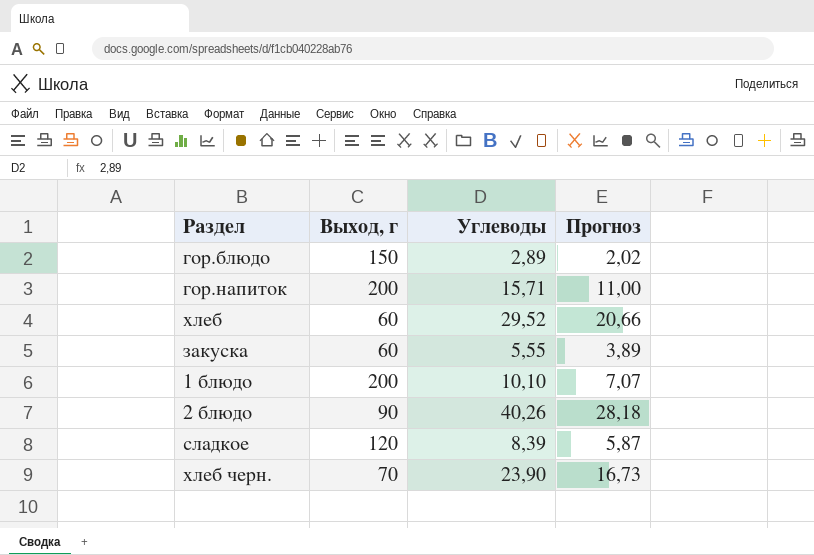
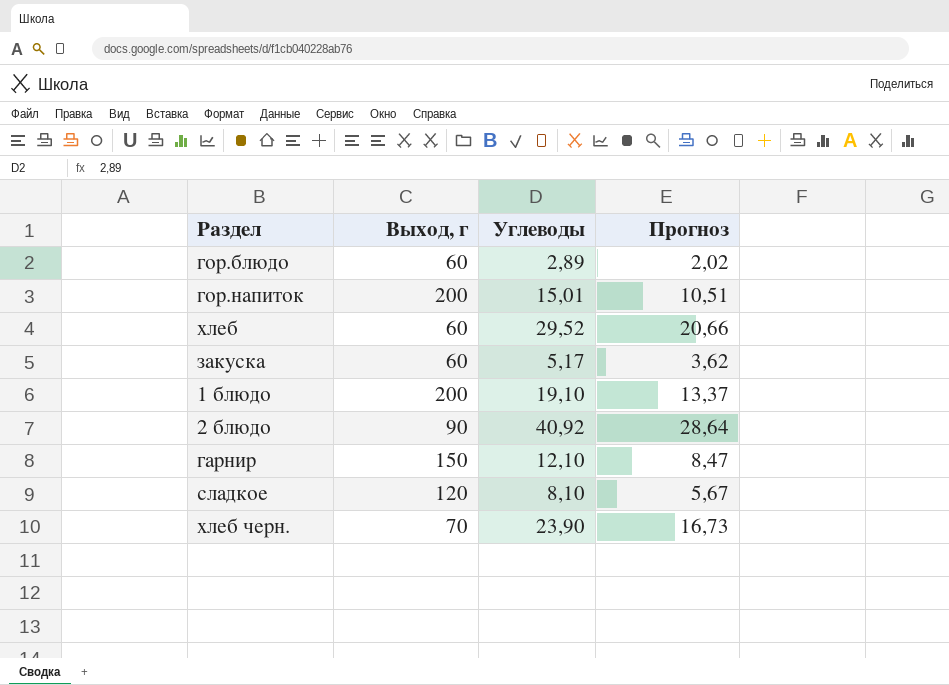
гор.блюдо | Выход, г: 150 -> 60
гор.напиток | Углеводы: 15,71 -> 15,01
гор.напиток | Прогноз: 11,00 -> 10,51
закуска | Углеводы: 5,55 -> 5,17
закуска | Прогноз: 3,89 -> 3,62
1 блюдо | Углеводы: 10,10 -> 19,10
1 блюдо | Прогноз: 7,07 -> 13,37
2 блюдо | Углеводы: 40,26 -> 40,92
2 блюдо | Прогноз: 28,18 -> 28,64
row гарнир: none -> 150 | 12,10 | 8,47
сладкое | Углеводы: 8,39 -> 8,10
сладкое | Прогноз: 5,87 -> 5,67

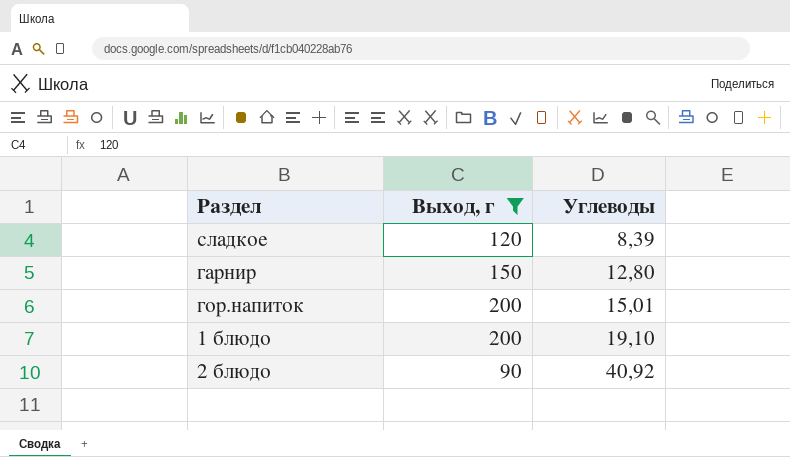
filter: none -> Выход, г >= 90
row order: none -> Углеводы ascending
column Прогноз | formula: [Углеводы] * 0,7 -> none
сладкое | Углеводы: 8,10 -> 8,39
гарнир | Углеводы: 12,10 -> 12,80

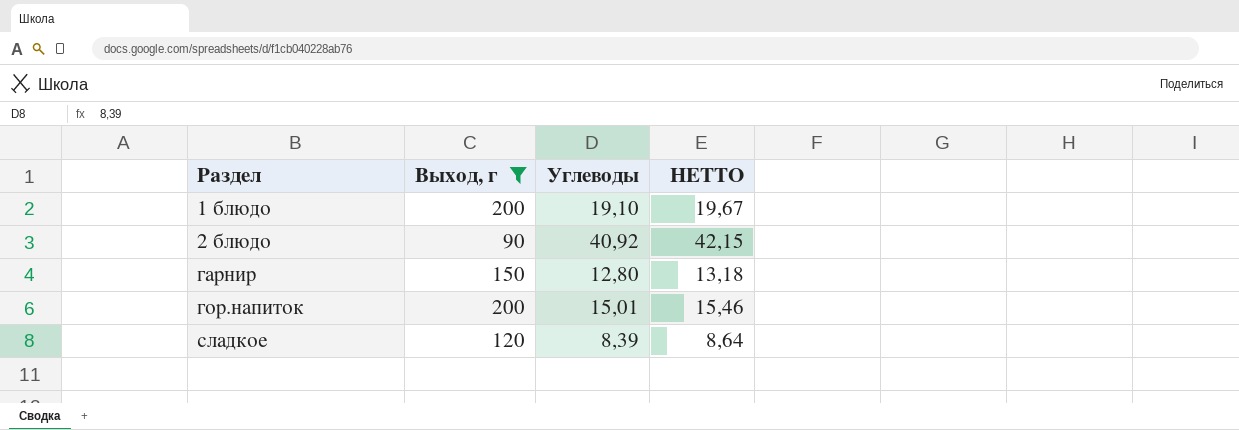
row order: Углеводы ascending -> Раздел ascending
column НЕТТО | formula: none -> [Углеводы] * 1,03

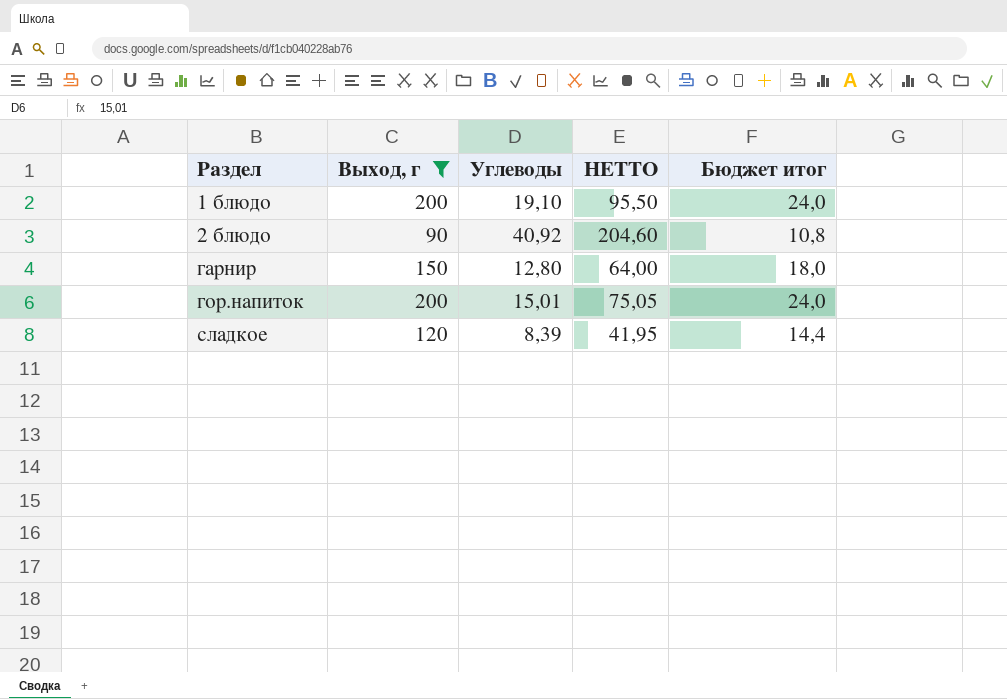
column НЕТТО | formula: [Углеводы] * 1,03 -> [Углеводы] * 5
column Бюджет итог | formula: none -> [Выход, г] * 0,12

